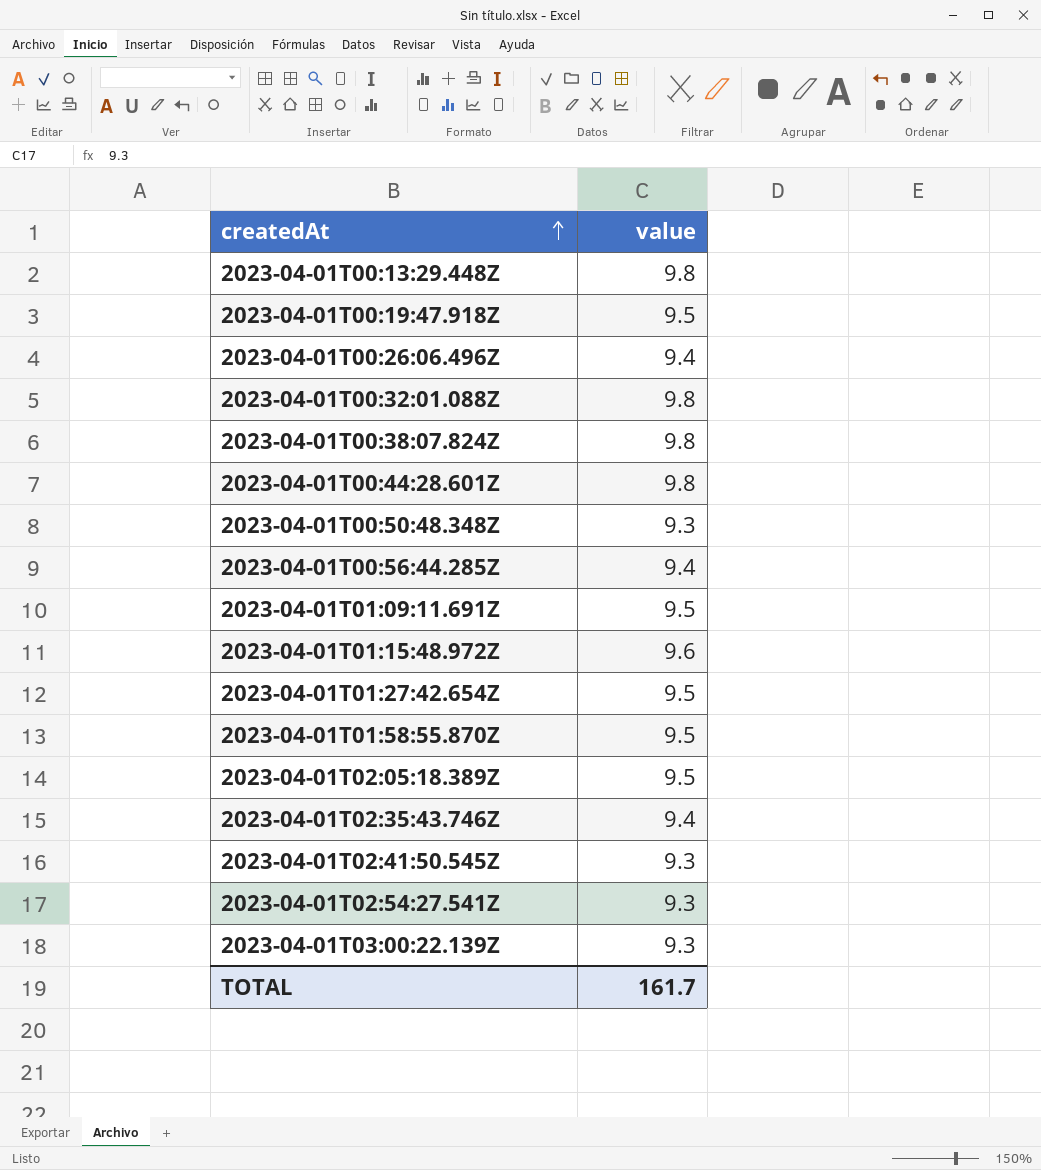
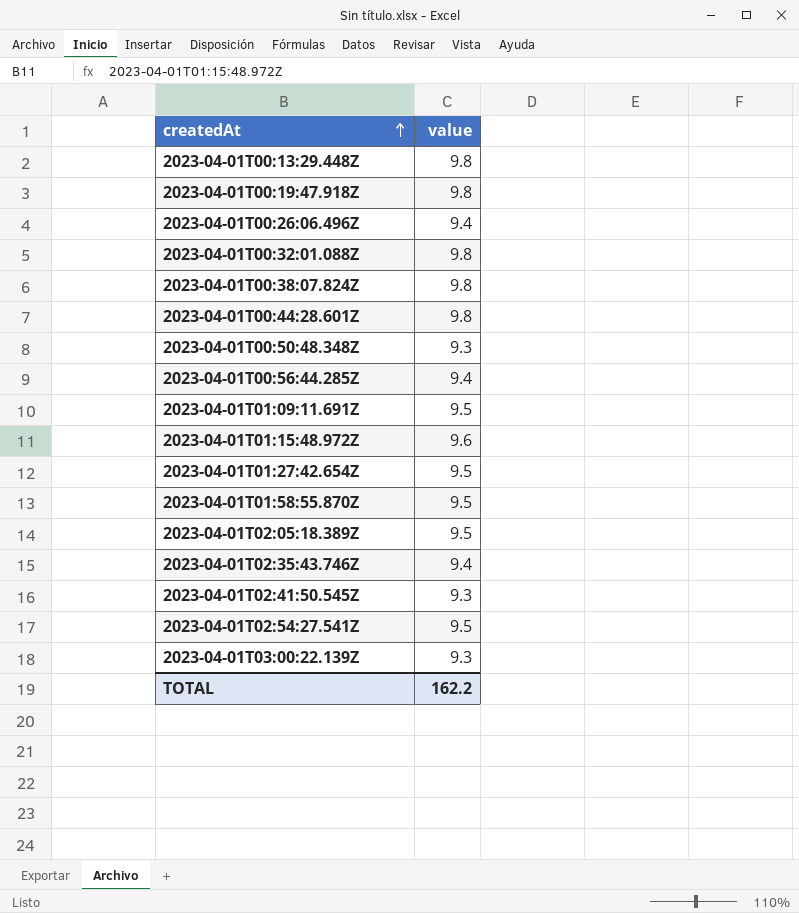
2023-04-01T00:19:47.918Z | value: 9.5 -> 9.8
2023-04-01T02:54:27.541Z | value: 9.3 -> 9.5
TOTAL | value: 161.7 -> 162.2

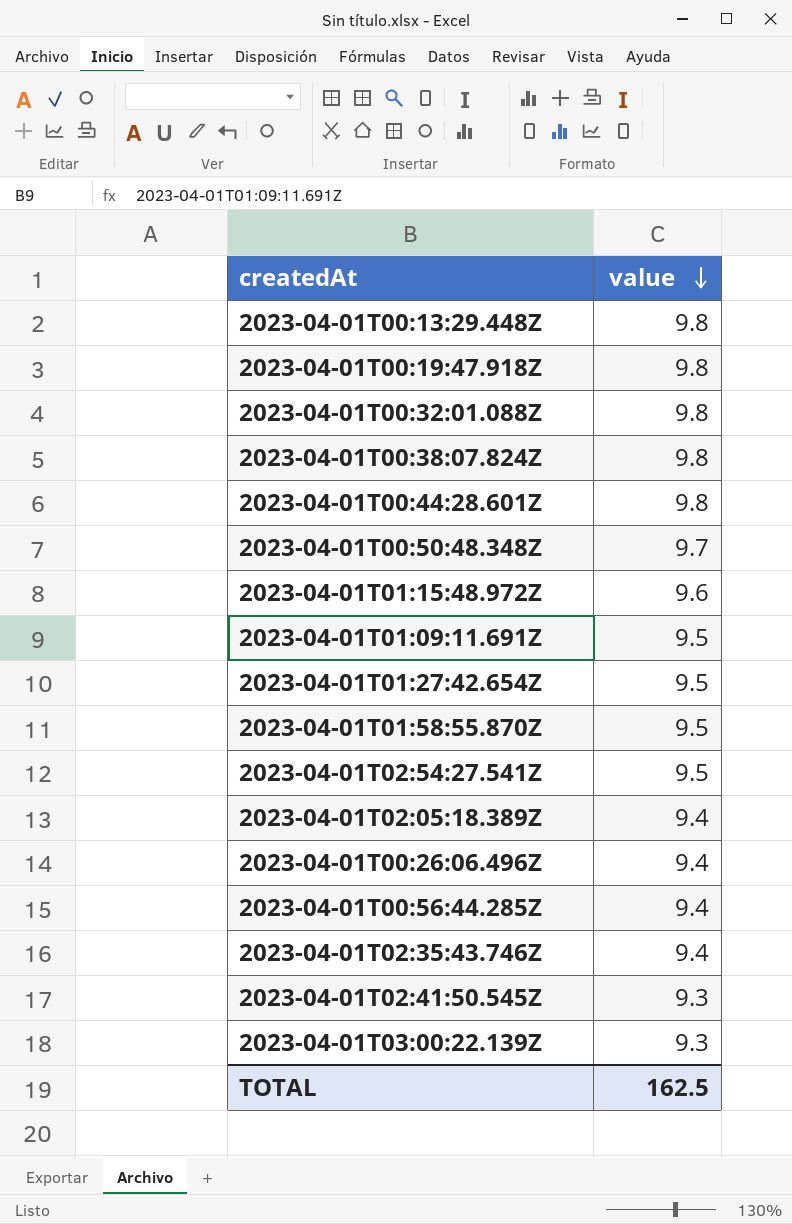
row order: createdAt ascending -> value descending
2023-04-01T00:50:48.348Z | value: 9.3 -> 9.7
2023-04-01T02:05:18.389Z | value: 9.5 -> 9.4
TOTAL | value: 162.2 -> 162.5

